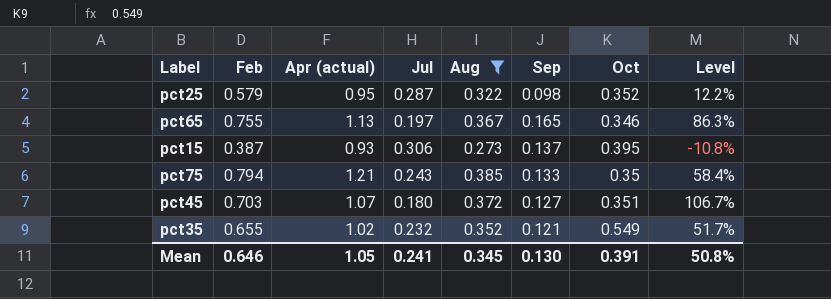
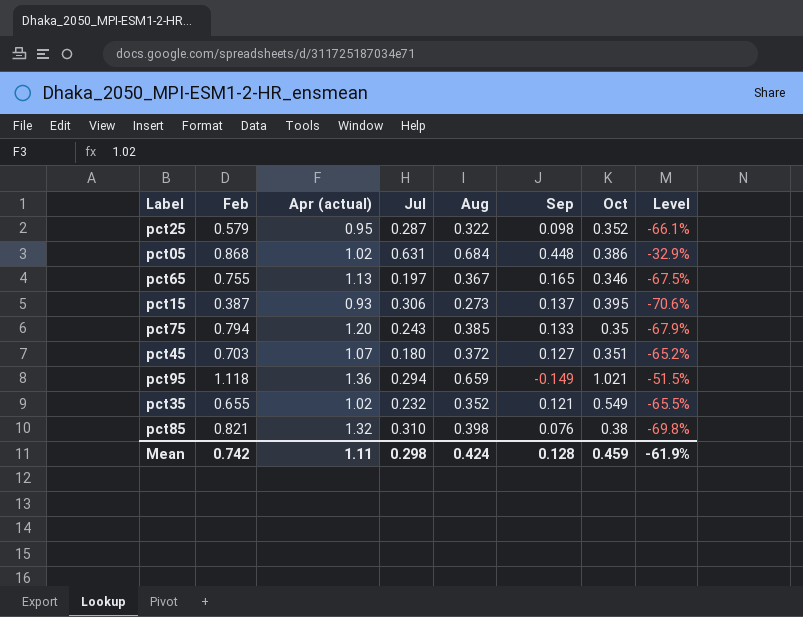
filter: Aug <= 0.385 -> none
column Level | formula: ([Aug] - [Jul]) / [Jul] -> ([Aug] - [Apr (actual)]) / [Apr (actual)]
pct75 | Apr (actual): 1.21 -> 1.20
Mean | Feb: 0.646 -> 0.742
Mean | Apr (actual): 1.05 -> 1.11
Mean | Jul: 0.241 -> 0.298
Mean | Aug: 0.345 -> 0.424
Mean | Sep: 0.130 -> 0.128
Mean | Oct: 0.391 -> 0.459
Mean | Level: 50.8% -> -61.9%

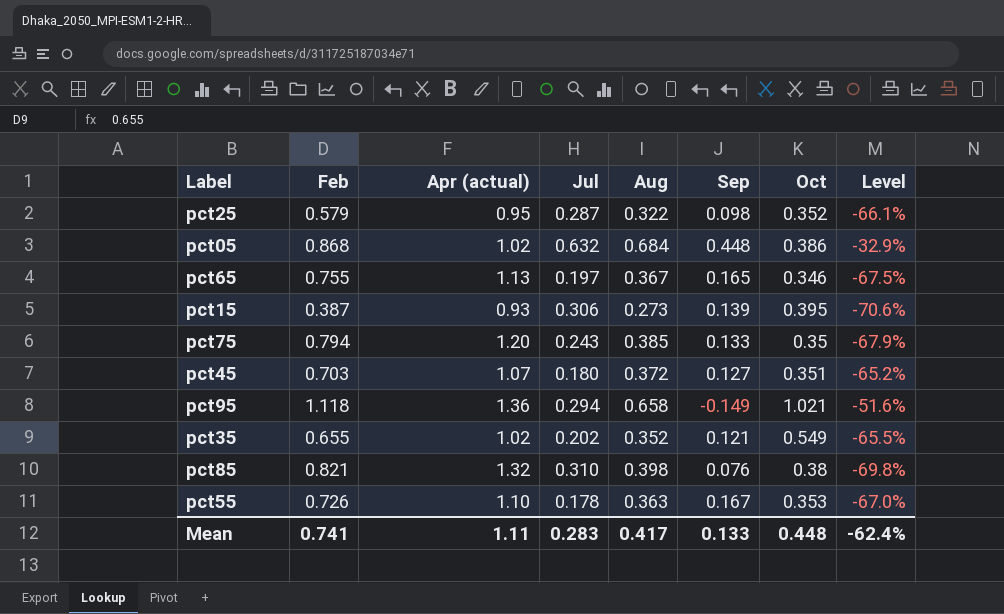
pct05 | Jul: 0.631 -> 0.632
pct15 | Sep: 0.137 -> 0.139
pct95 | Aug: 0.659 -> 0.658
pct95 | Level: -51.5% -> -51.6%
pct35 | Jul: 0.232 -> 0.202
row pct55: none -> 0.726 | 1.10 | 0.178 | 0.363 | 0.167 | 0.353 | -67.0%
Mean | Feb: 0.742 -> 0.741
Mean | Jul: 0.298 -> 0.283
Mean | Aug: 0.424 -> 0.417
Mean | Sep: 0.128 -> 0.133
Mean | Oct: 0.459 -> 0.448
Mean | Level: -61.9% -> -62.4%

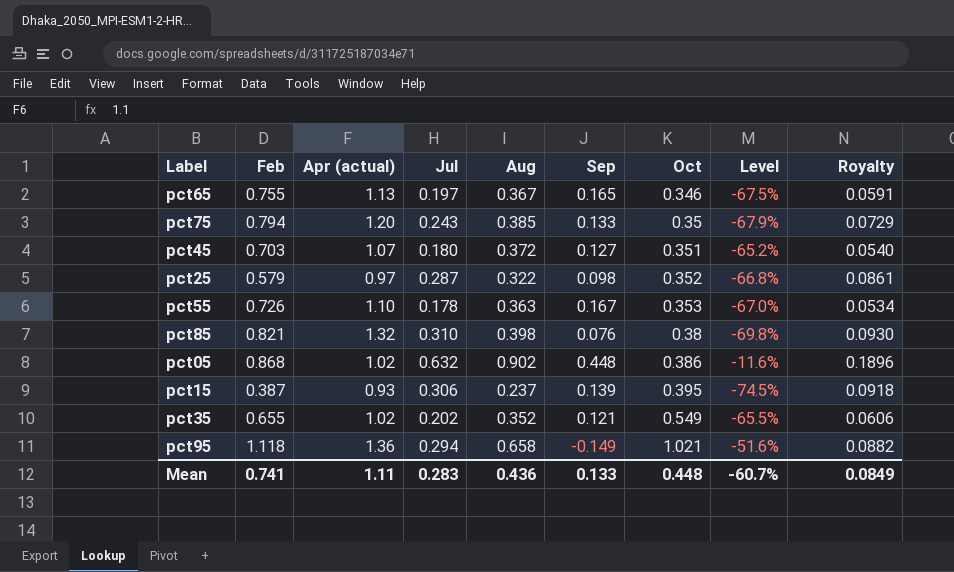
row order: none -> Oct ascending
column Royalty | formula: none -> [Jul] * 0.3
pct25 | Apr (actual): 0.95 -> 0.97
pct25 | Level: -66.1% -> -66.8%
pct05 | Aug: 0.684 -> 0.902
pct05 | Level: -32.9% -> -11.6%
pct15 | Aug: 0.273 -> 0.237
pct15 | Level: -70.6% -> -74.5%
Mean | Aug: 0.417 -> 0.436
Mean | Level: -62.4% -> -60.7%

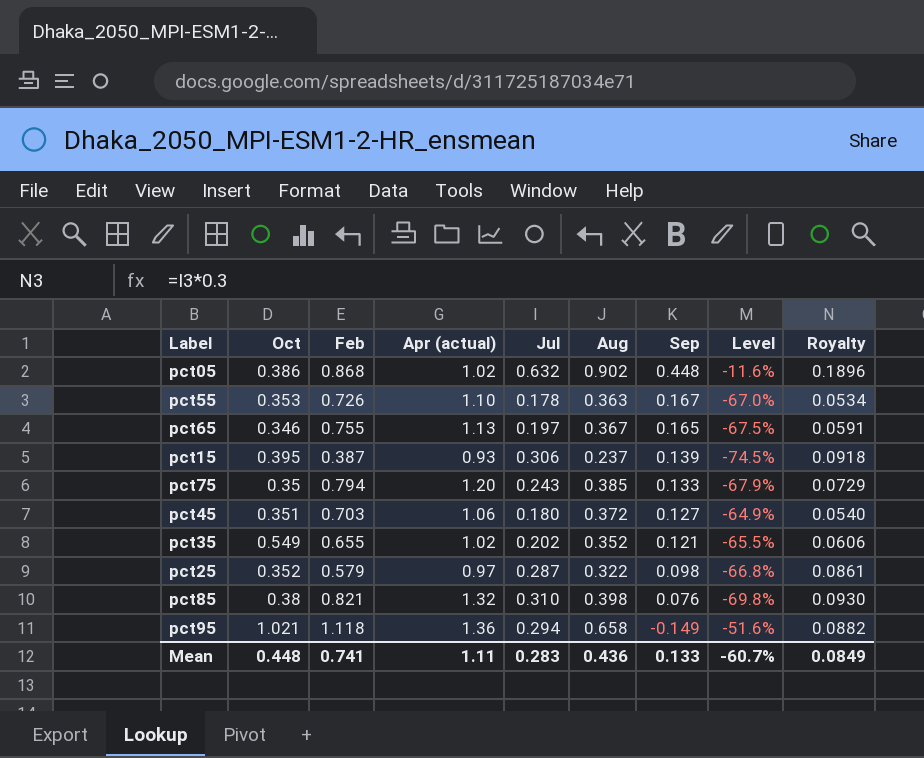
row order: Oct ascending -> Sep descending
column Oct | position: 7 -> 2
pct45 | Apr (actual): 1.07 -> 1.06
pct45 | Level: -65.2% -> -64.9%

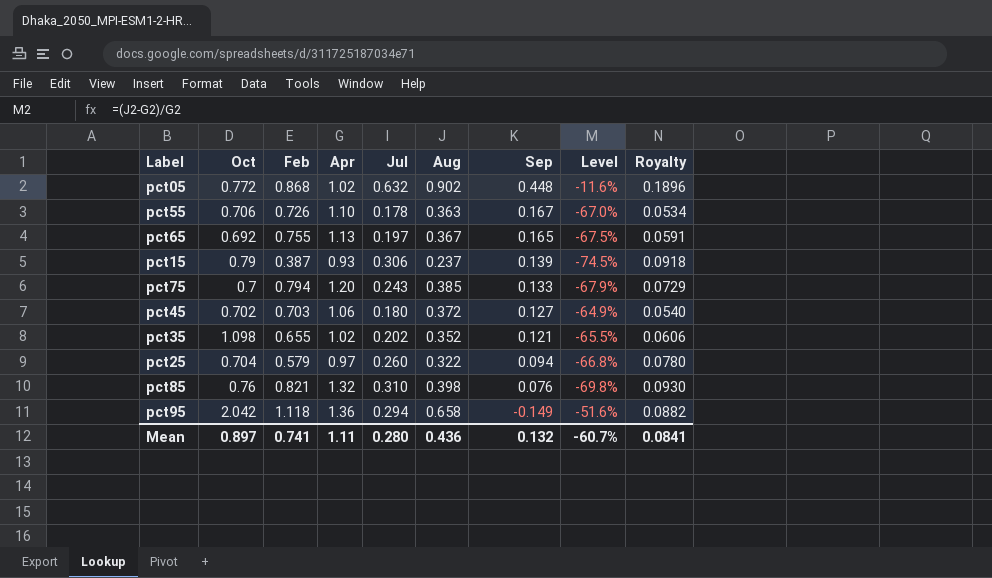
column name: Apr (actual) -> Apr
pct05 | Oct: 0.386 -> 0.772
pct55 | Oct: 0.353 -> 0.706
pct65 | Oct: 0.346 -> 0.692
pct15 | Oct: 0.395 -> 0.79
pct75 | Oct: 0.35 -> 0.7
pct45 | Oct: 0.351 -> 0.702
pct35 | Oct: 0.549 -> 1.098
pct25 | Oct: 0.352 -> 0.704
pct25 | Jul: 0.287 -> 0.260
pct25 | Sep: 0.098 -> 0.094
pct25 | Royalty: 0.0861 -> 0.0780
pct85 | Oct: 0.38 -> 0.76
pct95 | Oct: 1.021 -> 2.042
Mean | Oct: 0.448 -> 0.897
Mean | Jul: 0.283 -> 0.280
Mean | Sep: 0.133 -> 0.132
Mean | Royalty: 0.0849 -> 0.0841

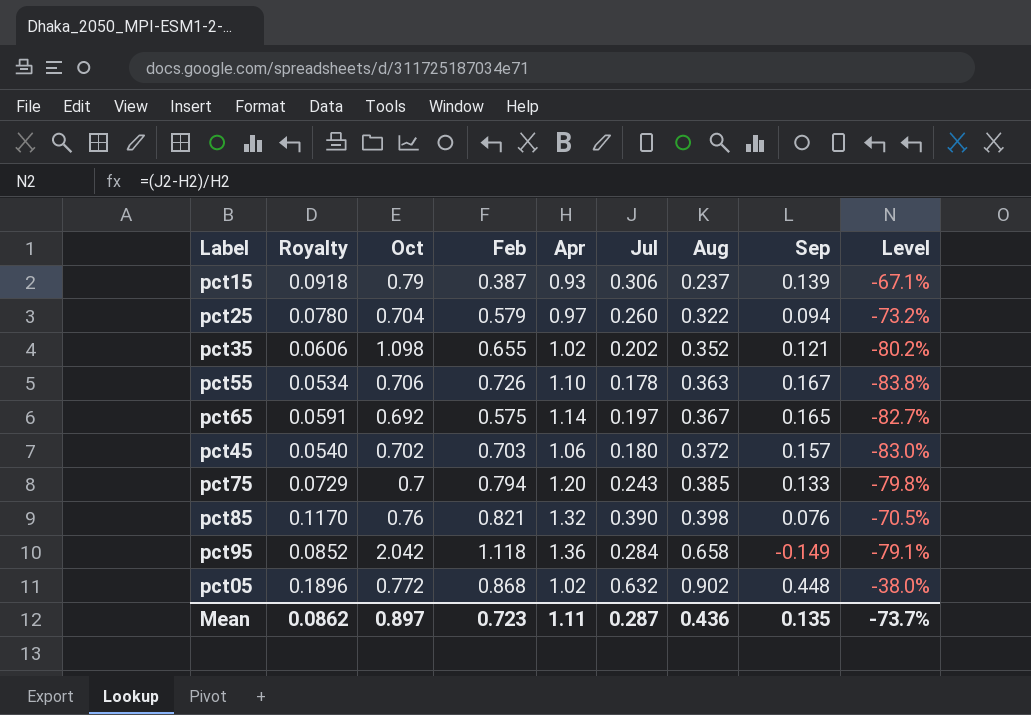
row order: Sep descending -> Aug ascending
column Royalty | position: 9 -> 2
column Level | formula: ([Aug] - [Apr]) / [Apr] -> ([Jul] - [Apr]) / [Apr]
pct65 | Feb: 0.755 -> 0.575
pct65 | Apr: 1.13 -> 1.14
pct45 | Sep: 0.127 -> 0.157
pct85 | Royalty: 0.0930 -> 0.1170
pct85 | Jul: 0.310 -> 0.390
pct95 | Royalty: 0.0882 -> 0.0852
pct95 | Jul: 0.294 -> 0.284
Mean | Royalty: 0.0841 -> 0.0862
Mean | Feb: 0.741 -> 0.723
Mean | Jul: 0.280 -> 0.287
Mean | Sep: 0.132 -> 0.135
Mean | Level: -60.7% -> -73.7%

